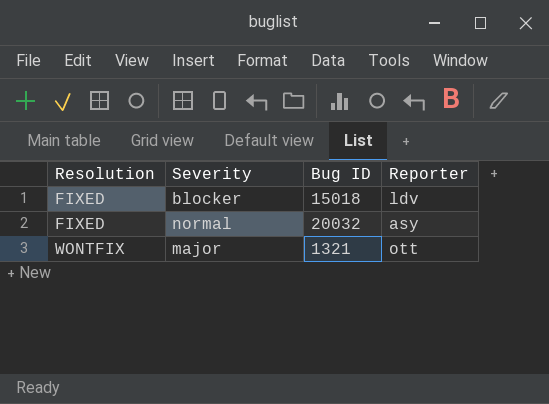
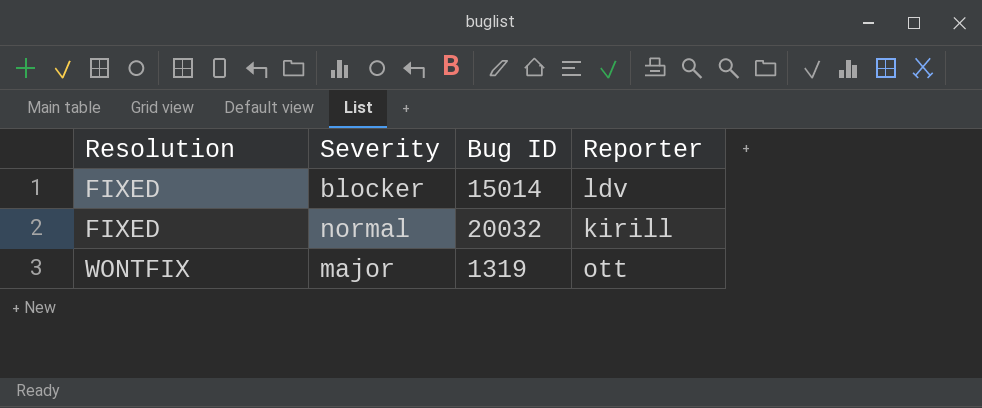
blocker | Bug ID: 15018 -> 15014
normal | Reporter: asy -> kirill
major | Bug ID: 1321 -> 1319

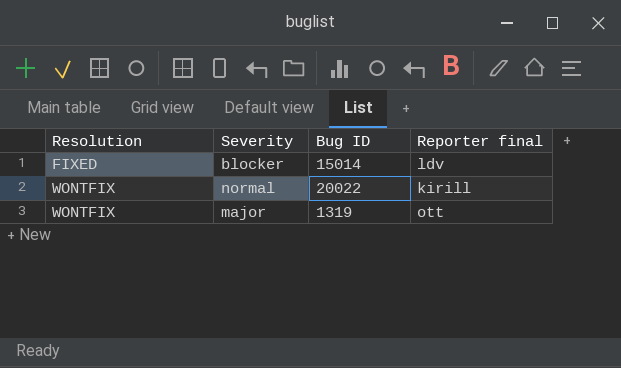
column name: Reporter -> Reporter final
normal | Resolution: FIXED -> WONTFIX
normal | Bug ID: 20032 -> 20022

